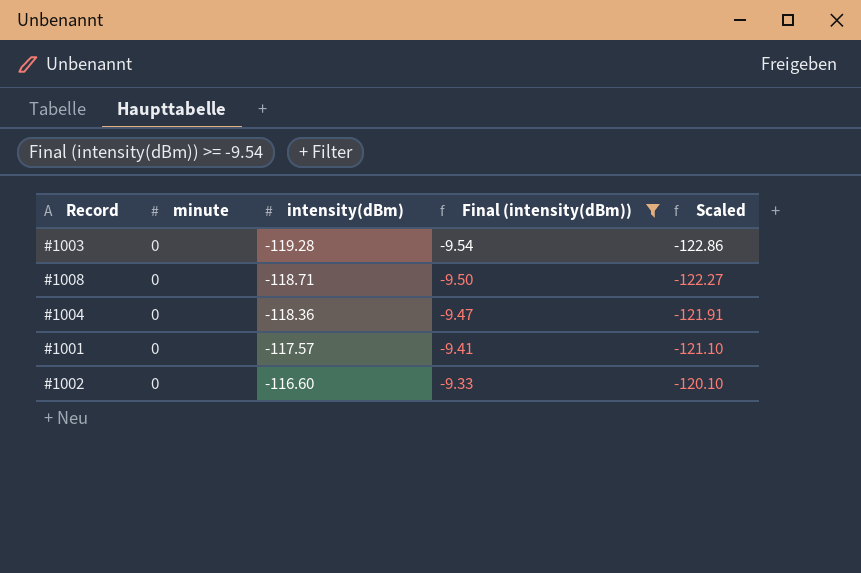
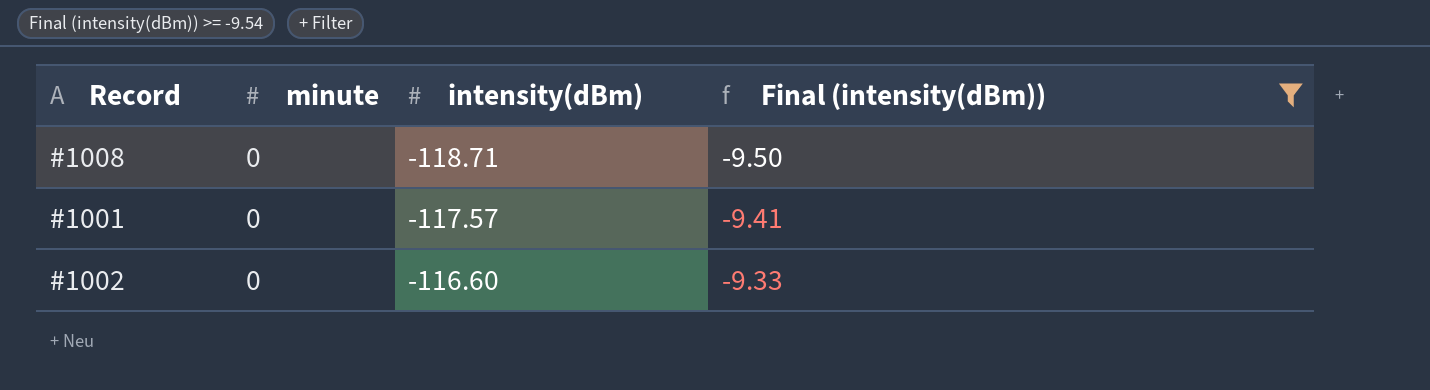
column Scaled | formula: [intensity(dBm)] * 1.03 -> none
row #1003: 0 | -119.28 | -9.54 | -122.86 -> none
row #1004: 0 | -118.36 | -9.47 | -121.91 -> none

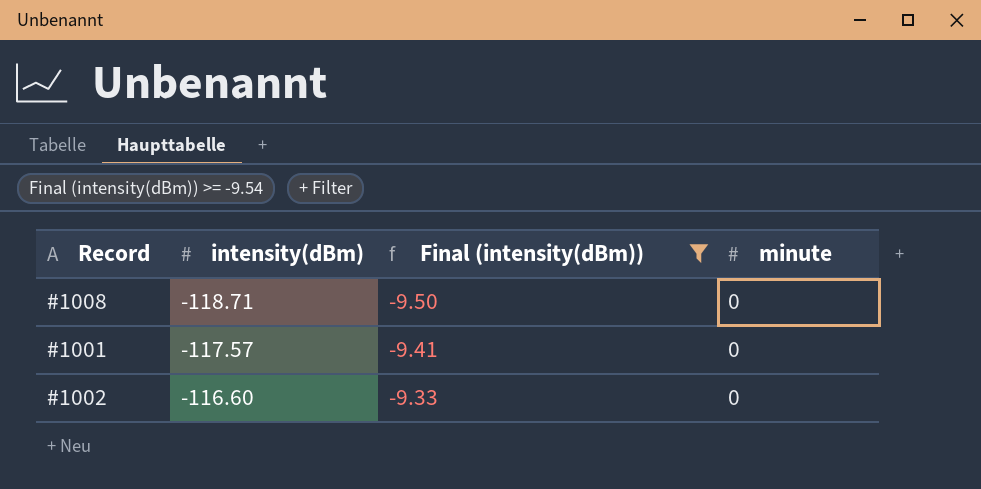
column minute | position: 2 -> 4

